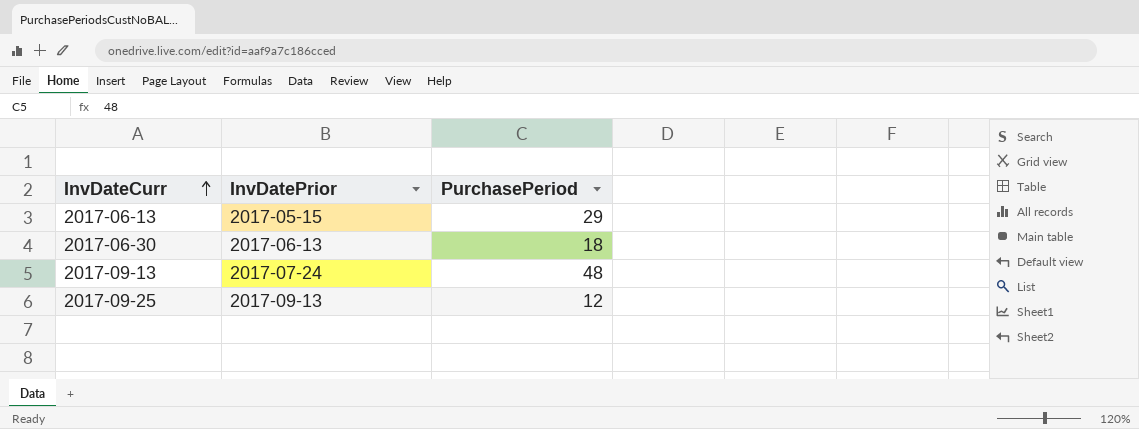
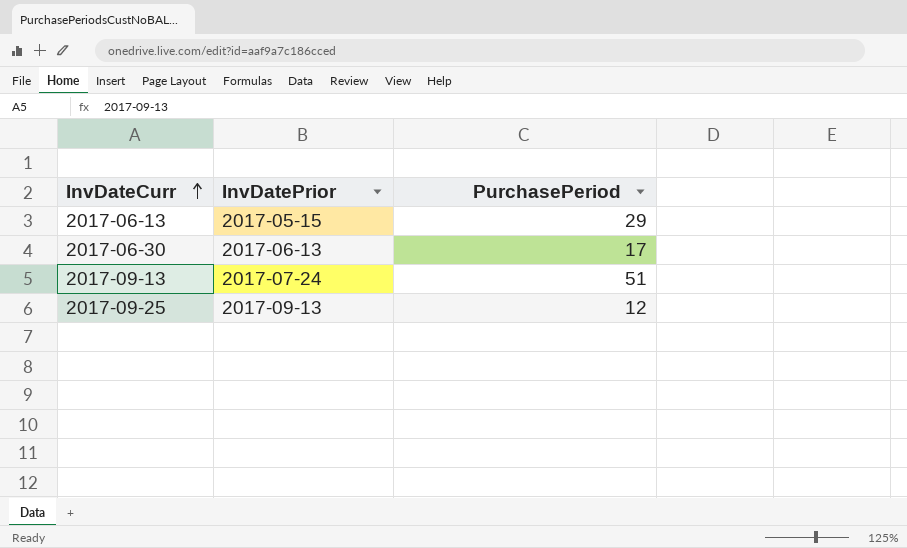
2017-06-30 | PurchasePeriod: 18 -> 17
2017-09-13 | PurchasePeriod: 48 -> 51

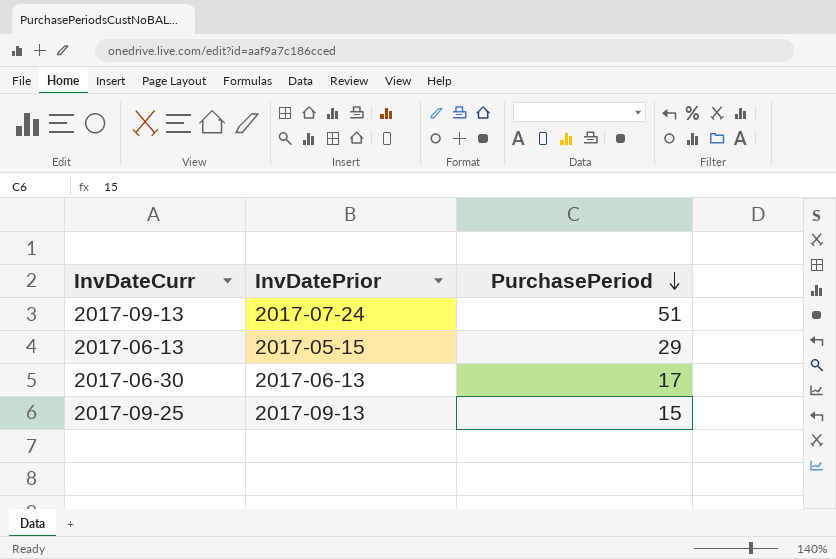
row order: InvDateCurr ascending -> PurchasePeriod descending
2017-09-25 | PurchasePeriod: 12 -> 15

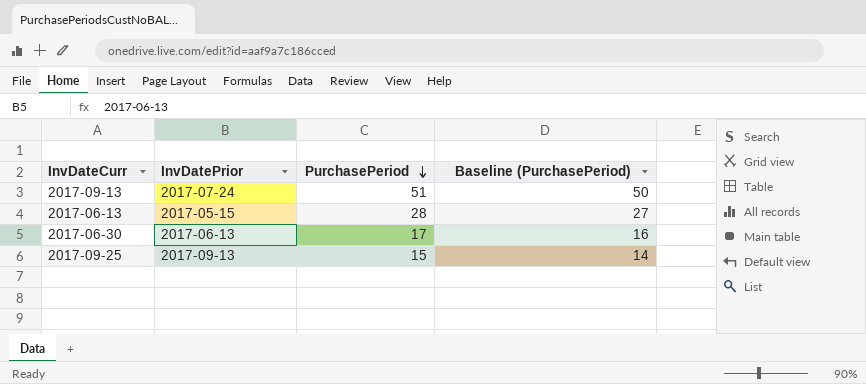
column Baseline (PurchasePeriod) | formula: none -> [PurchasePeriod] - 1
2017-06-13 | PurchasePeriod: 29 -> 28

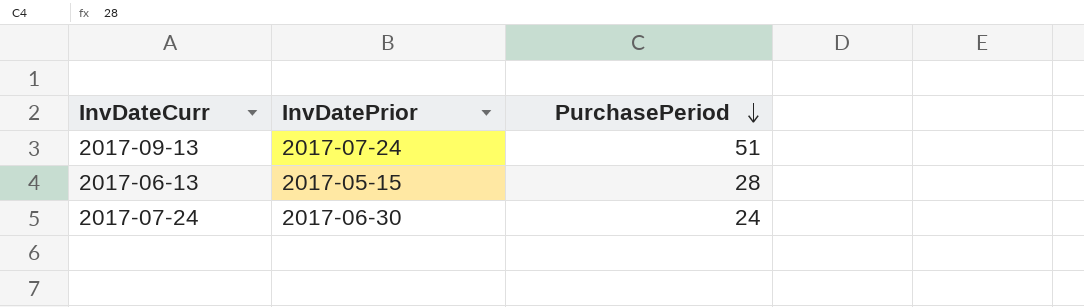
column Baseline (PurchasePeriod) | formula: [PurchasePeriod] - 1 -> none
row 2017-06-30: 2017-06-13 | 17 | 16 -> none
row 2017-09-25: 2017-09-13 | 15 | 14 -> none
row 2017-07-24: none -> 2017-06-30 | 24

